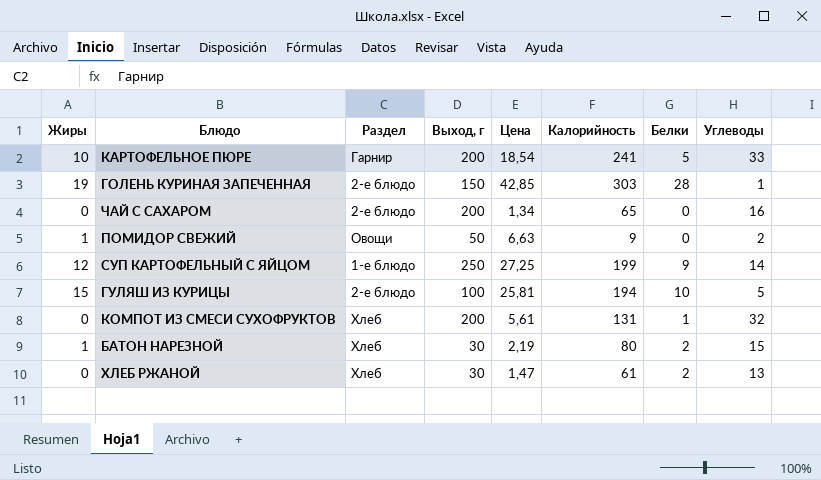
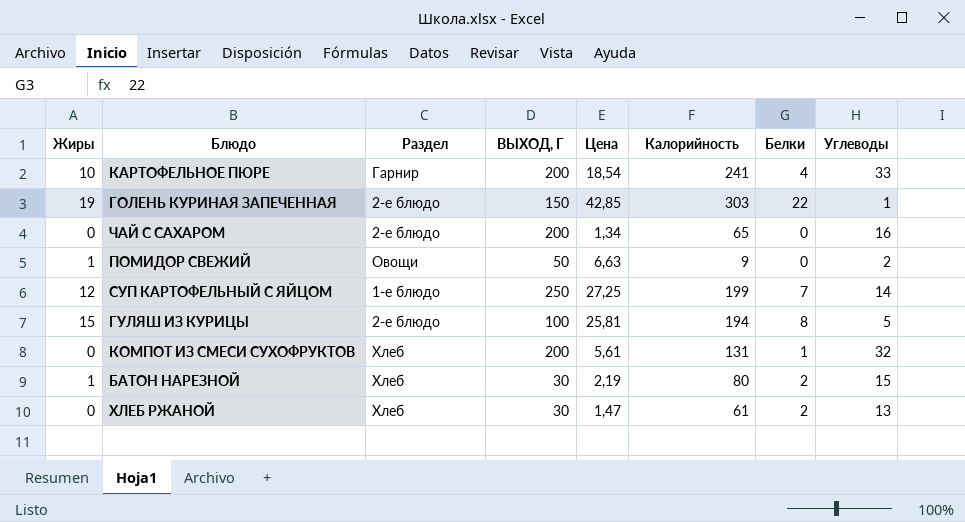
column name: Выход, г -> ВЫХОД, Г
КАРТОФЕЛЬНОЕ ПЮРЕ | Белки: 5 -> 4
ГОЛЕНЬ КУРИНАЯ ЗАПЕЧЕННАЯ | Белки: 28 -> 22
СУП КАРТОФЕЛЬНЫЙ С ЯЙЦОМ | Белки: 9 -> 7
ГУЛЯШ ИЗ КУРИЦЫ | Белки: 10 -> 8

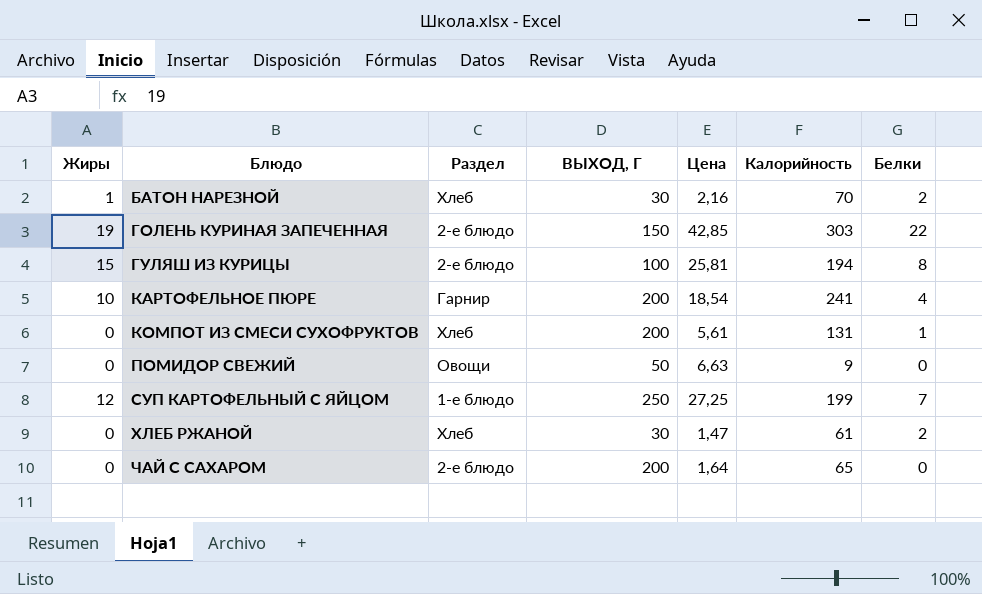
row order: none -> Блюдо ascending
column Углеводы | position: 8 -> none
БАТОН НАРЕЗНОЙ | Цена: 2,19 -> 2,16
БАТОН НАРЕЗНОЙ | Калорийность: 80 -> 70
ПОМИДОР СВЕЖИЙ | Жиры: 1 -> 0
ЧАЙ С САХАРОМ | Цена: 1,34 -> 1,64

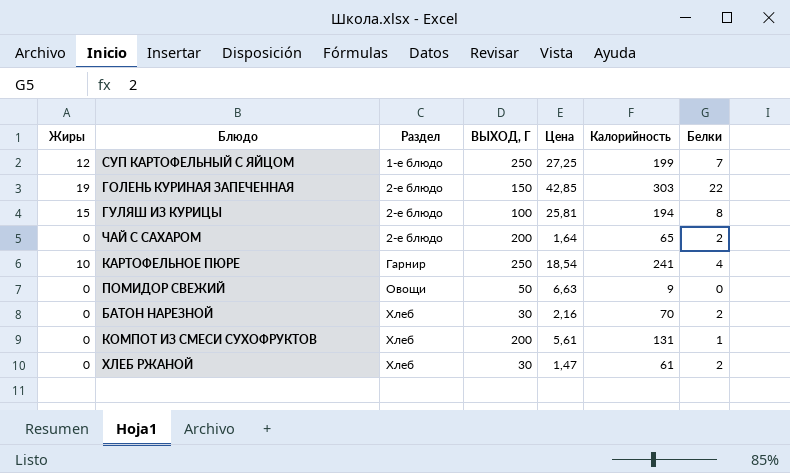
row order: Блюдо ascending -> Раздел ascending
ЧАЙ С САХАРОМ | Белки: 0 -> 2
КАРТОФЕЛЬНОЕ ПЮРЕ | ВЫХОД, Г: 200 -> 250
БАТОН НАРЕЗНОЙ | Жиры: 1 -> 0

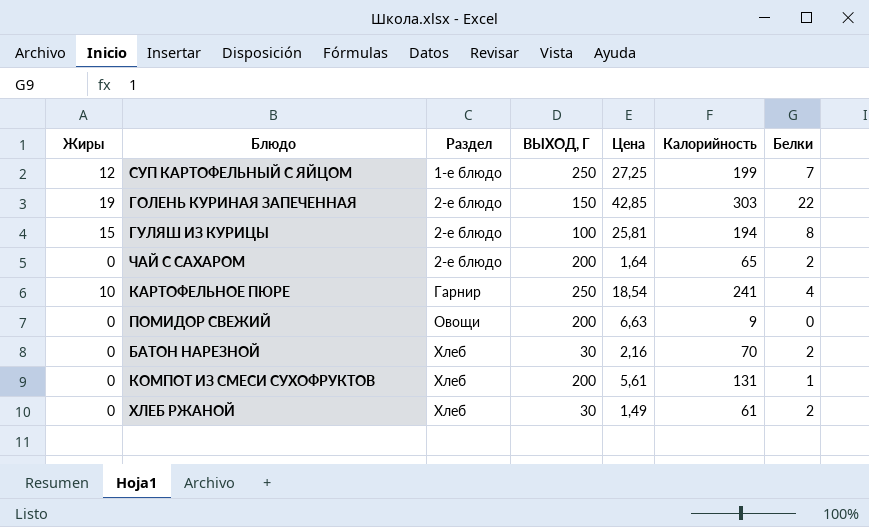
ПОМИДОР СВЕЖИЙ | ВЫХОД, Г: 50 -> 200
ХЛЕБ РЖАНОЙ | Цена: 1,47 -> 1,49

